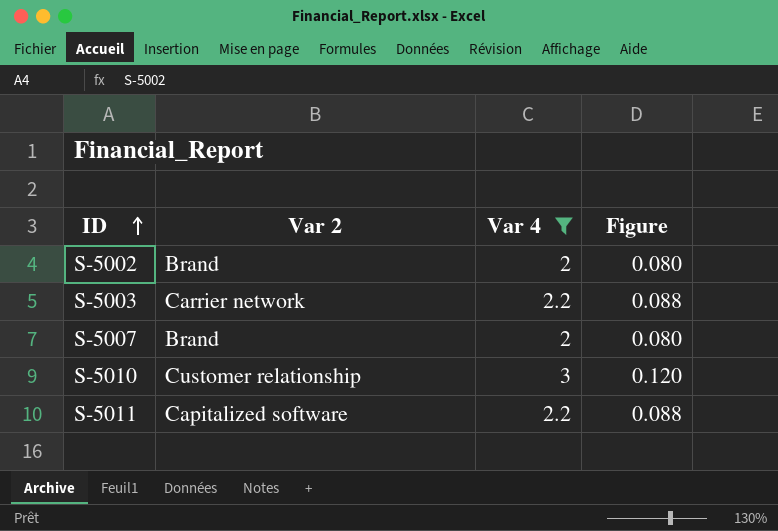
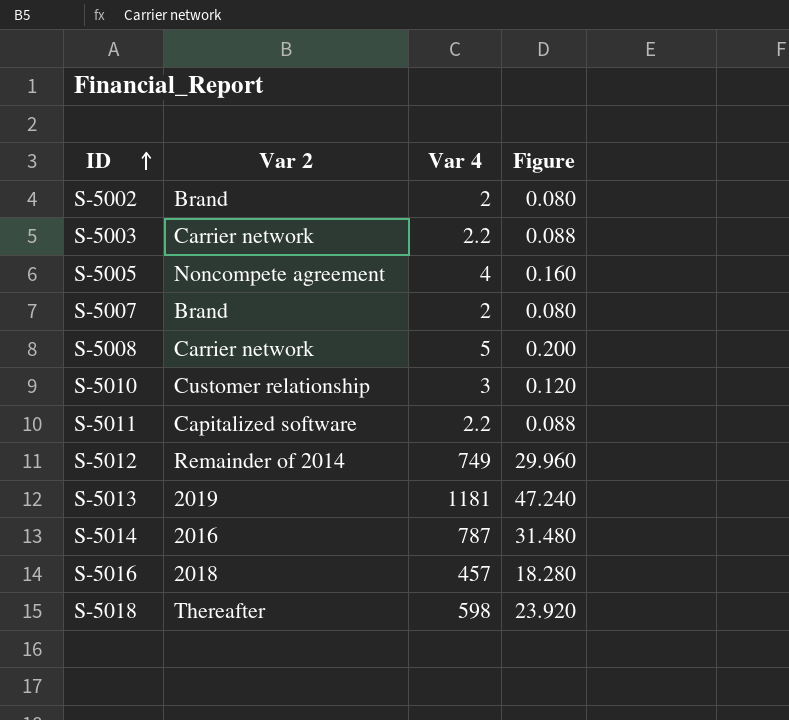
filter: Var 4 <= 3 -> none

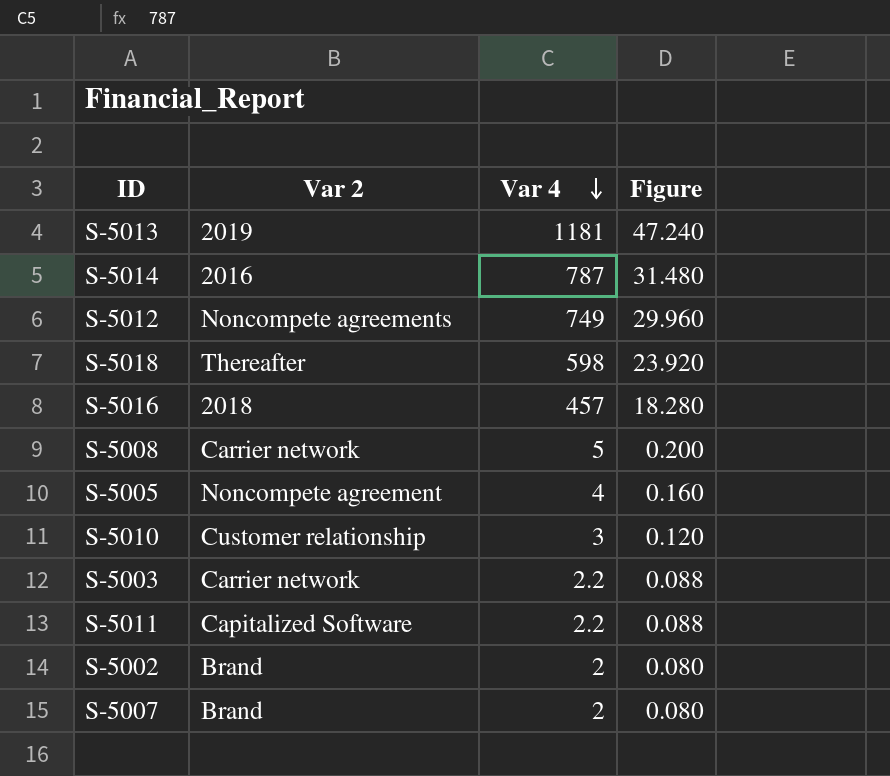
row order: ID ascending -> Var 4 descending
S-5012 | Var 2: Remainder of 2014 -> Noncompete agreements
S-5011 | Var 2: Capitalized software -> Capitalized Software

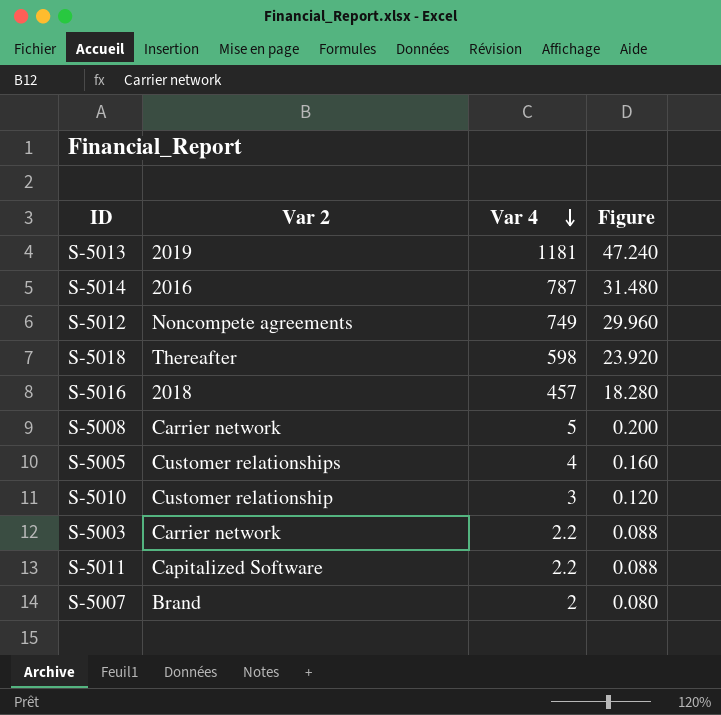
row S-5002: Brand | 2 | 0.080 -> none
S-5005 | Var 2: Noncompete agreement -> Customer relationships

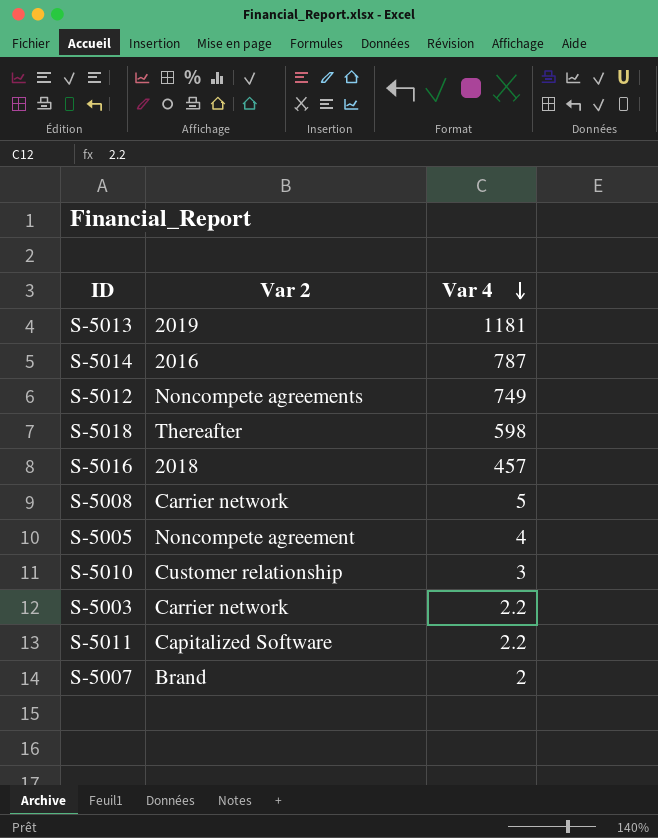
column Figure | formula: [Var 4] * 0.04 -> none
S-5005 | Var 2: Customer relationships -> Noncompete agreement

